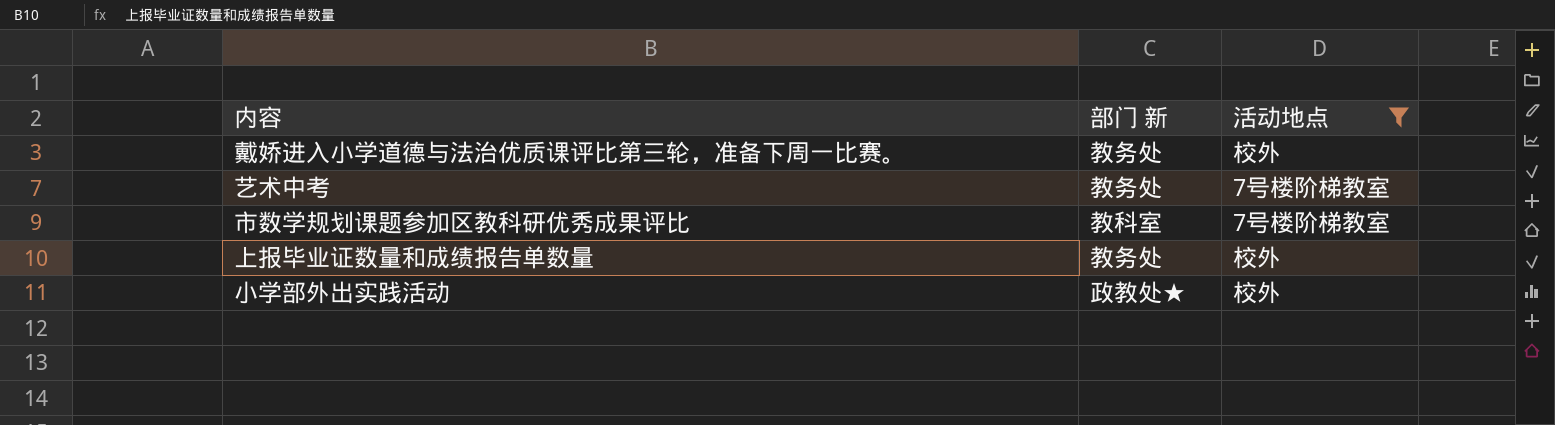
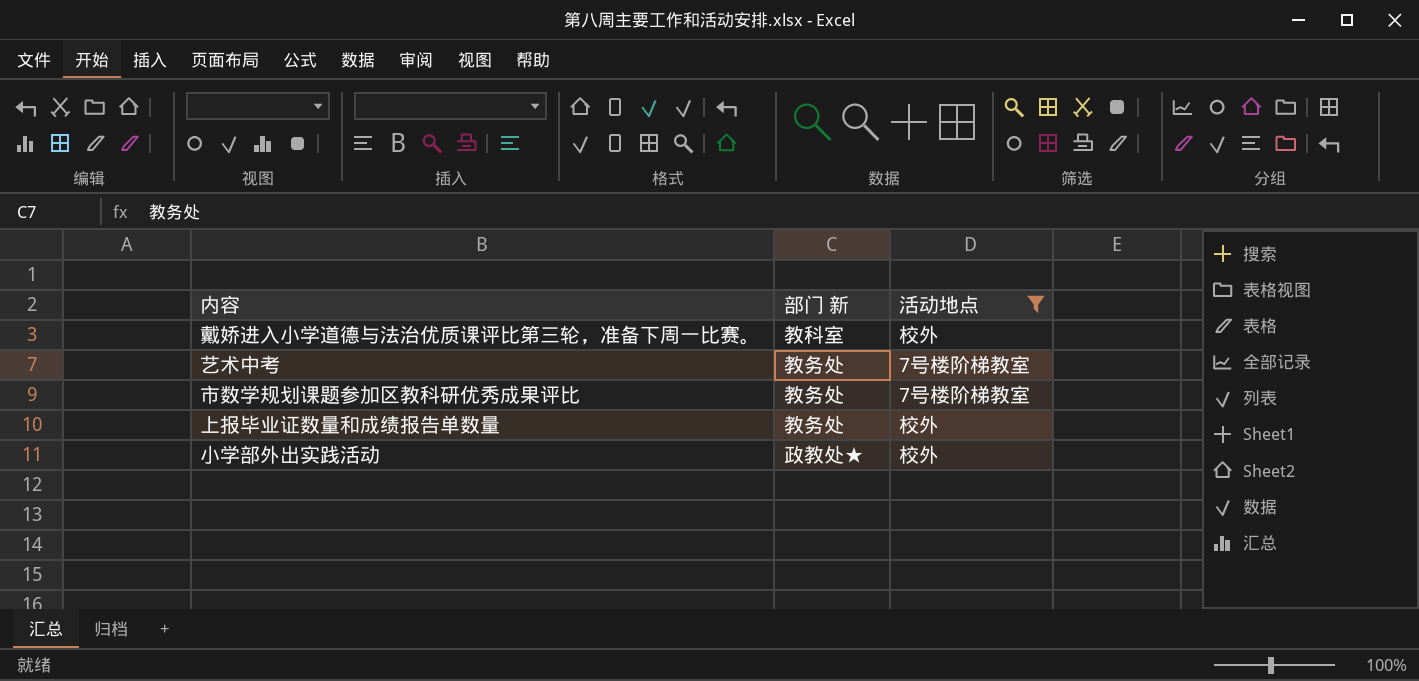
戴娇进入小学道德与法治优质课评比第三轮，准备下周一比赛。 | 部门 新: 教务处 -> 教科室
市数学规划课题参加区教科研优秀成果评比 | 部门 新: 教科室 -> 教务处

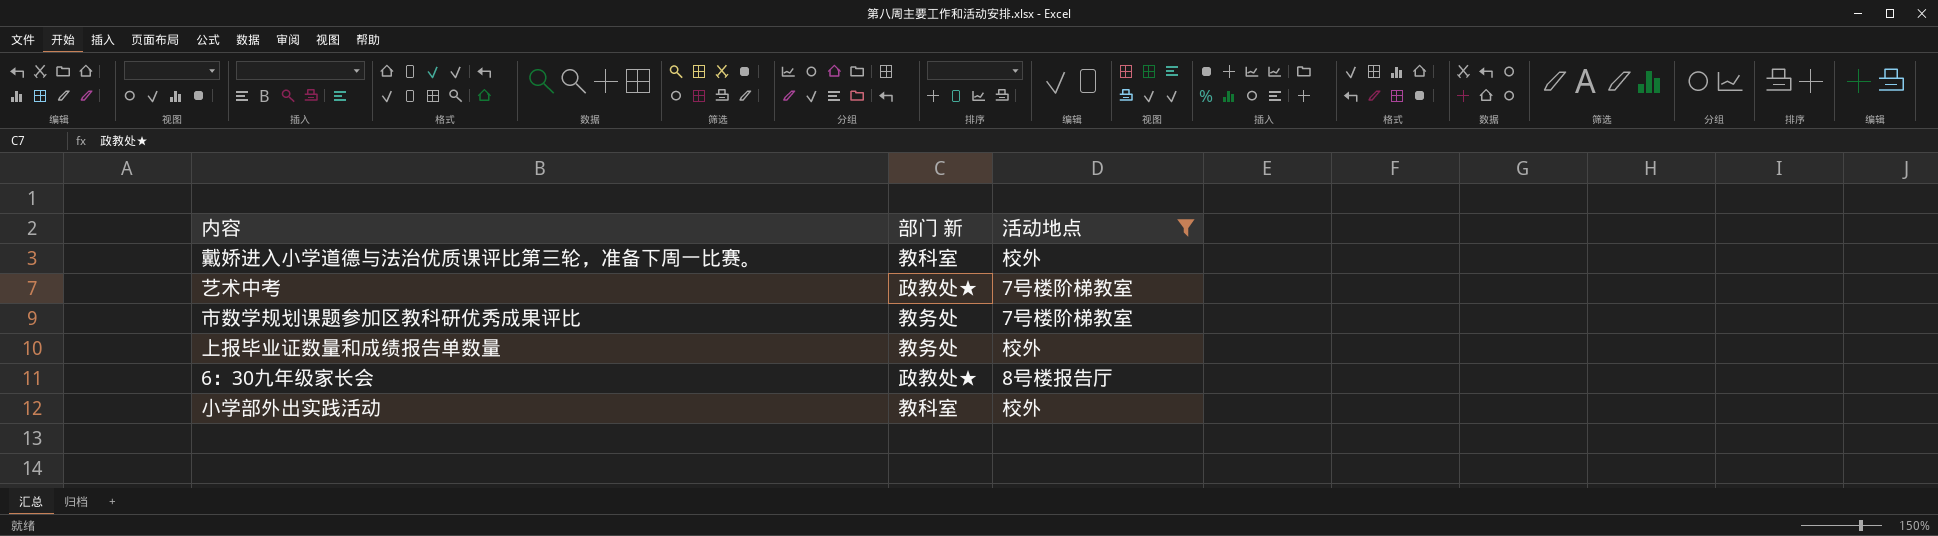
艺术中考 | 部门 新: 教务处 -> 政教处★
row 6：30九年级家长会: none -> 政教处★ | 8号楼报告厅
小学部外出实践活动 | 部门 新: 政教处★ -> 教科室

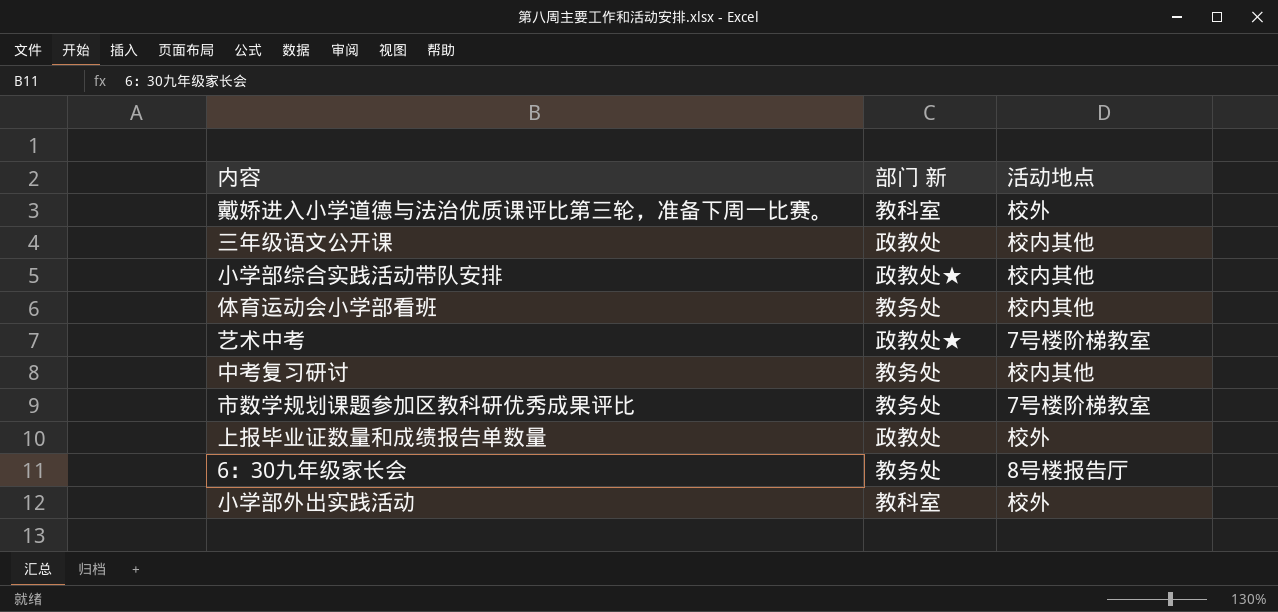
filter: 活动地点 != 校内其他 -> none
上报毕业证数量和成绩报告单数量 | 部门 新: 教务处 -> 政教处
6：30九年级家长会 | 部门 新: 政教处★ -> 教务处

